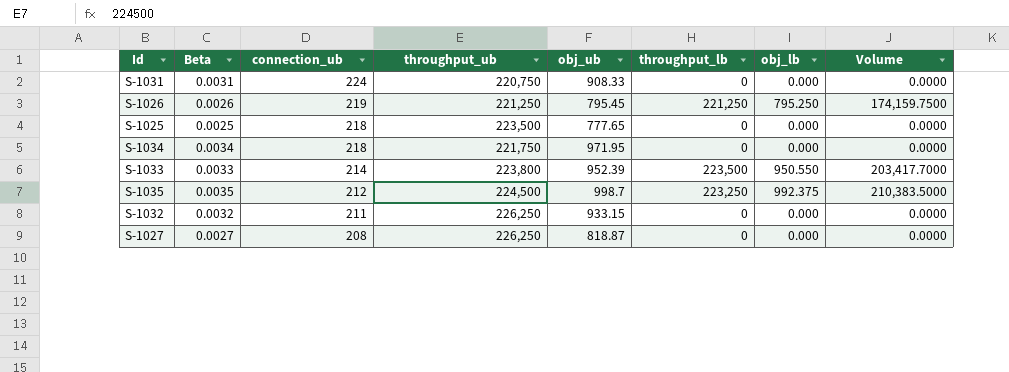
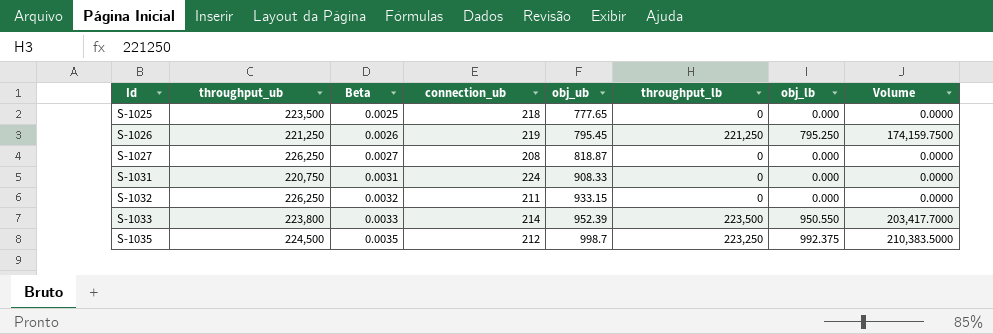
row order: connection_ub descending -> Id ascending
column throughput_ub | position: 4 -> 2
row S-1034: 0.0034 | 218 | 221,750 | 971.95 | 0 | 0.000 | 0.0000 -> none

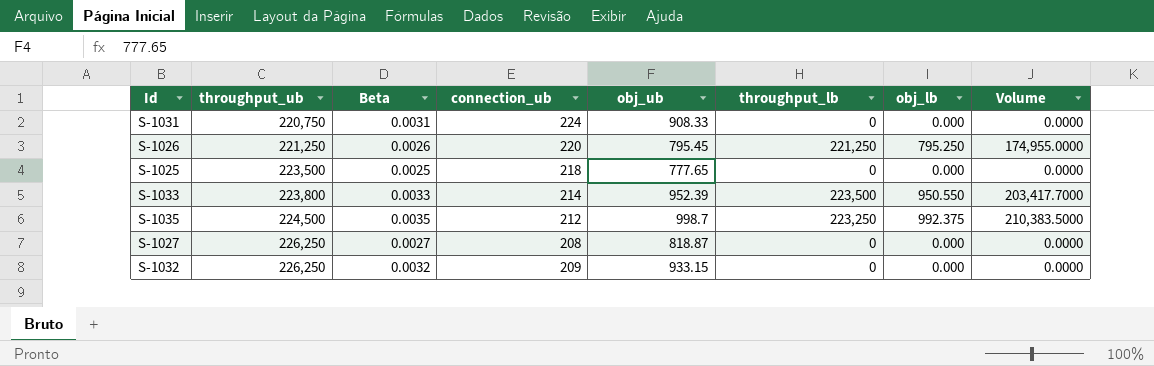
row order: Id ascending -> throughput_ub ascending
S-1026 | connection_ub: 219 -> 220
S-1026 | Volume: 174,159.7500 -> 174,955.0000
S-1032 | connection_ub: 211 -> 209

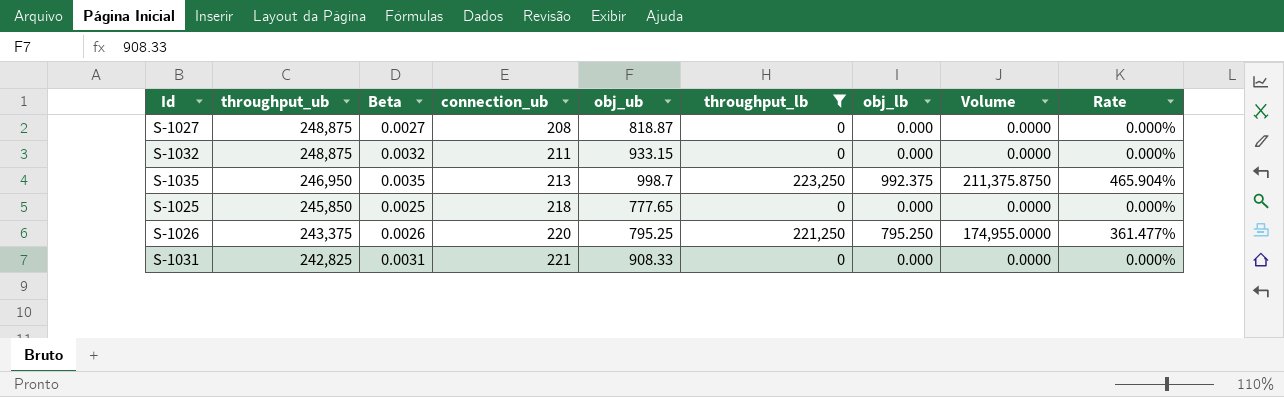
filter: none -> throughput_lb != 223,500
row order: throughput_ub ascending -> throughput_ub descending
column Rate | formula: none -> [obj_lb] / [connection_ub]
S-1027 | throughput_ub: 226,250 -> 248,875
S-1032 | throughput_ub: 226,250 -> 248,875
S-1032 | connection_ub: 209 -> 211
S-1035 | throughput_ub: 224,500 -> 246,950
S-1035 | connection_ub: 212 -> 213
S-1035 | Volume: 210,383.5000 -> 211,375.8750
S-1025 | throughput_ub: 223,500 -> 245,850
S-1026 | throughput_ub: 221,250 -> 243,375
S-1026 | obj_ub: 795.45 -> 795.25
S-1031 | throughput_ub: 220,750 -> 242,825
S-1031 | connection_ub: 224 -> 221

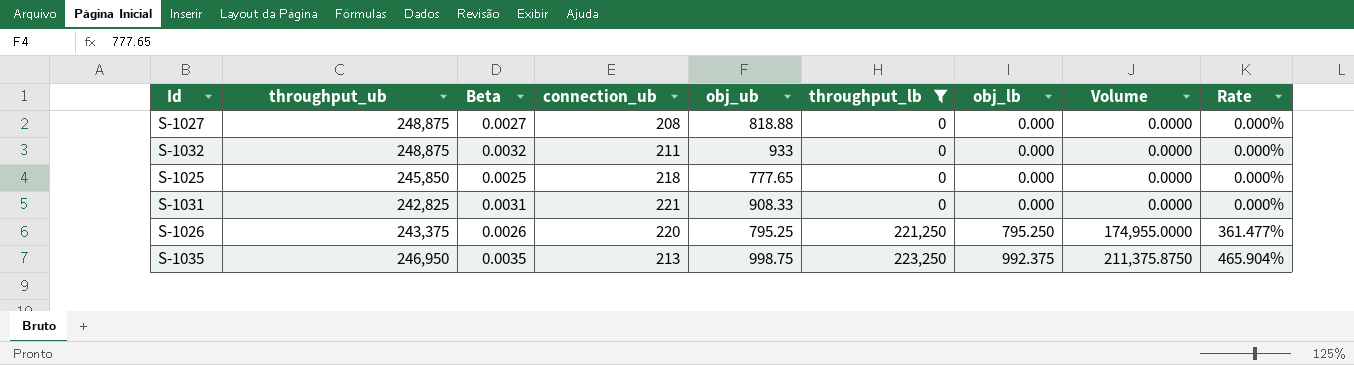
row order: throughput_ub descending -> throughput_lb ascending
S-1027 | obj_ub: 818.87 -> 818.88
S-1032 | obj_ub: 933.15 -> 933
S-1035 | obj_ub: 998.7 -> 998.75

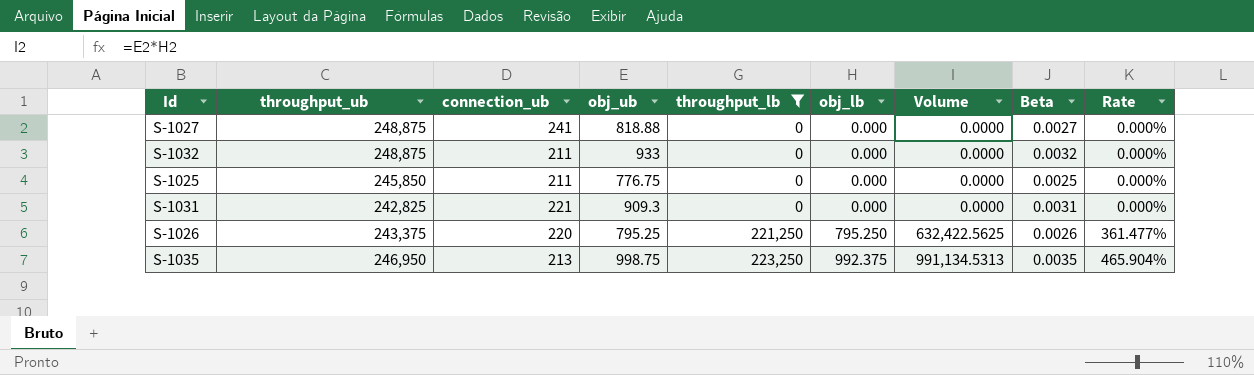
column Volume | formula: [connection_ub] * [obj_lb] -> [obj_ub] * [obj_lb]
column Beta | position: 3 -> 8
S-1027 | connection_ub: 208 -> 241
S-1025 | connection_ub: 218 -> 211
S-1025 | obj_ub: 777.65 -> 776.75
S-1031 | obj_ub: 908.33 -> 909.3

